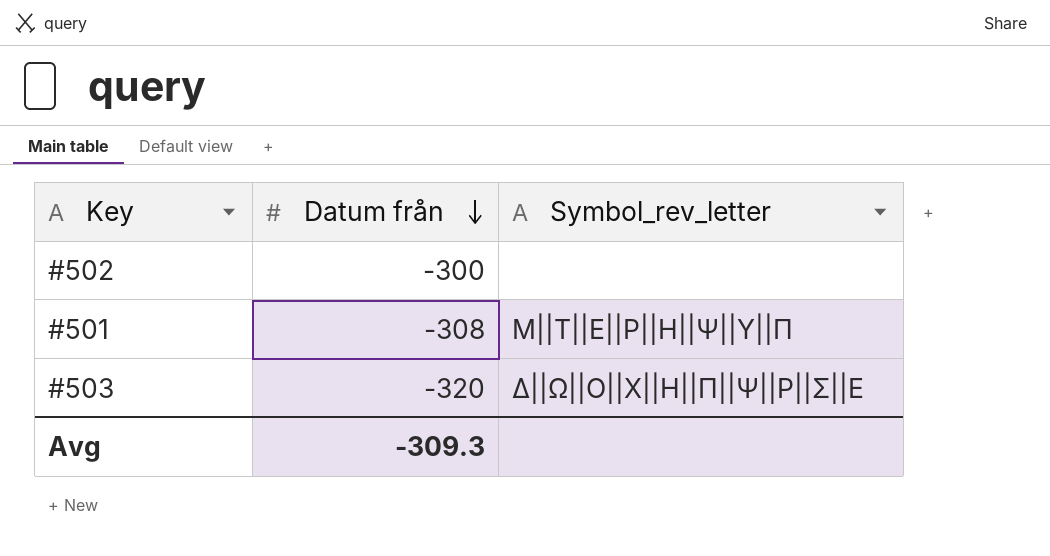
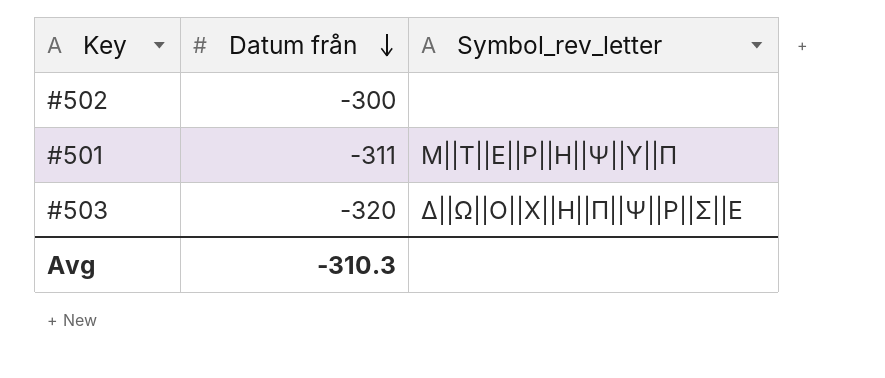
#501 | Datum från: -308 -> -311
Avg | Datum från: -309.3 -> -310.3

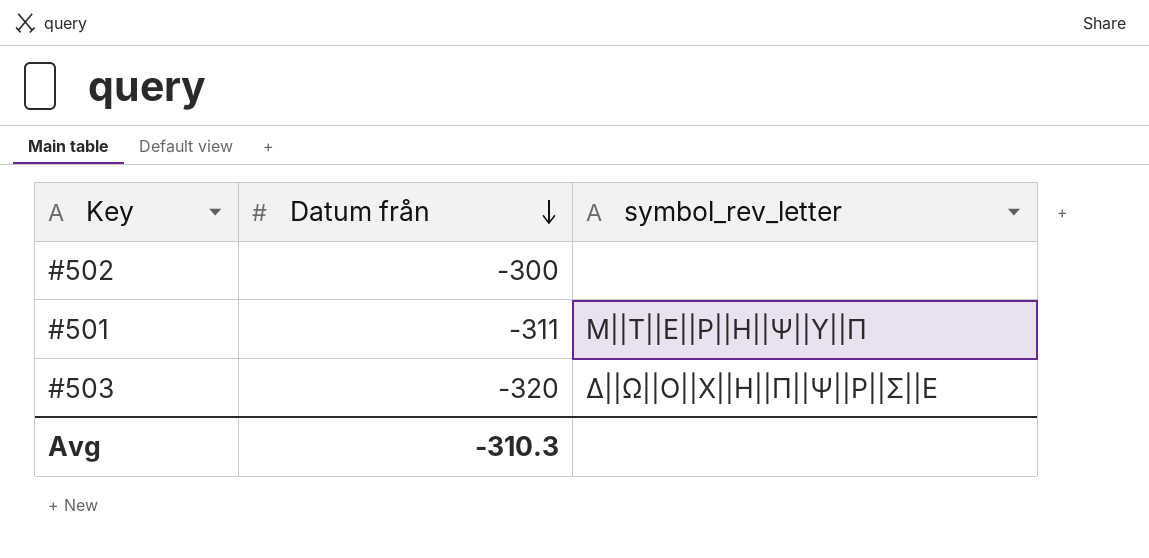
column name: Symbol_rev_letter -> symbol_rev_letter

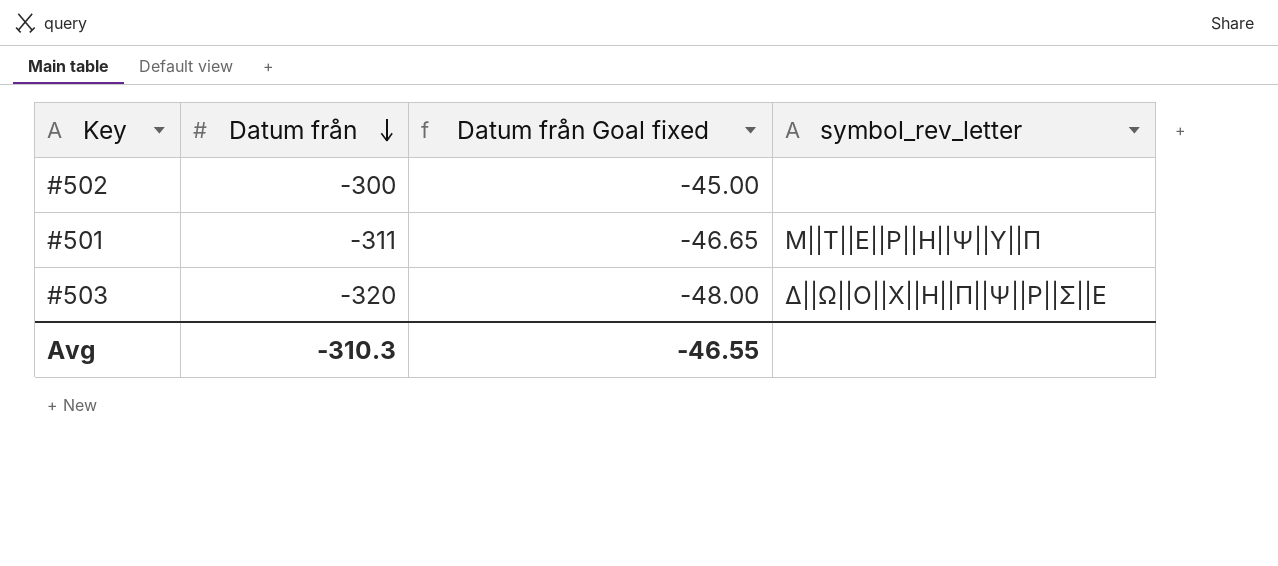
column Datum från Goal fixed | formula: none -> [Datum från] * 0.15

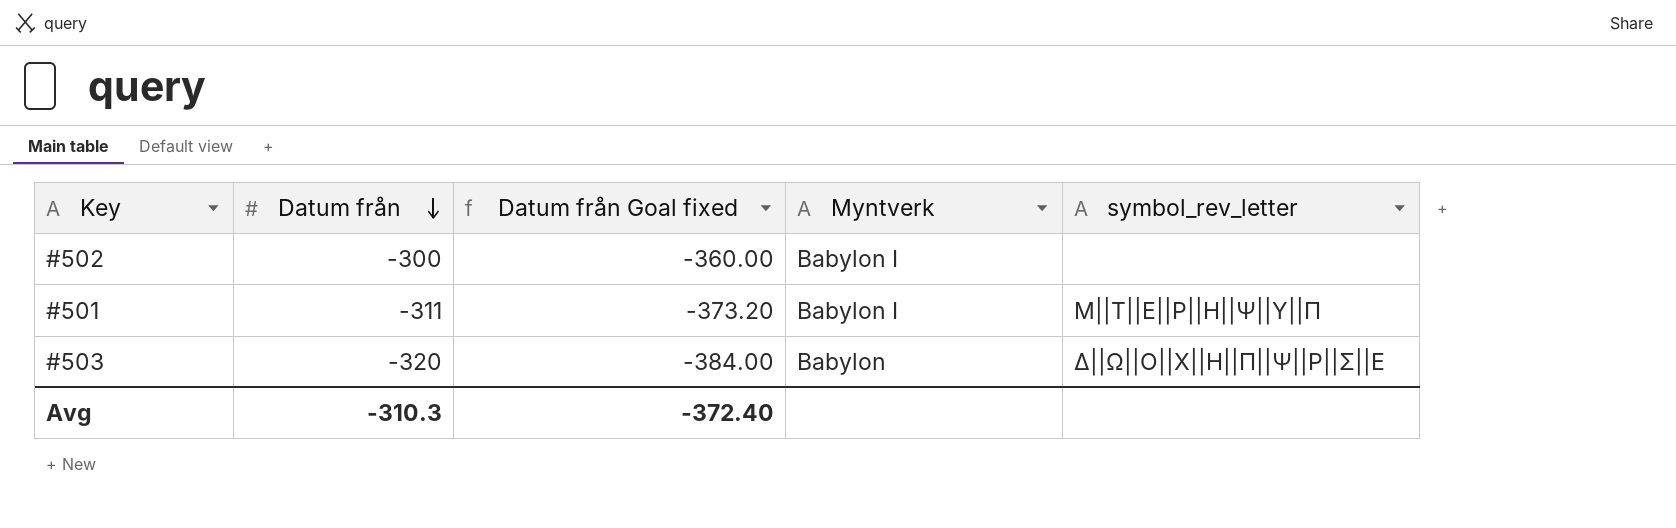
column Datum från Goal fixed | formula: [Datum från] * 0.15 -> [Datum från] * 1.2
column Myntverk | position: none -> 4
Avg | Datum från Goal fixed: -46.55 -> -372.40

